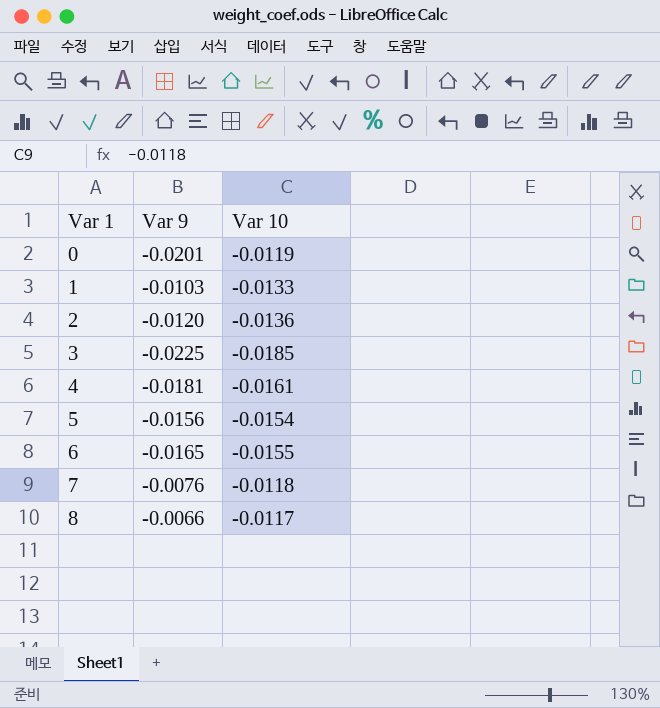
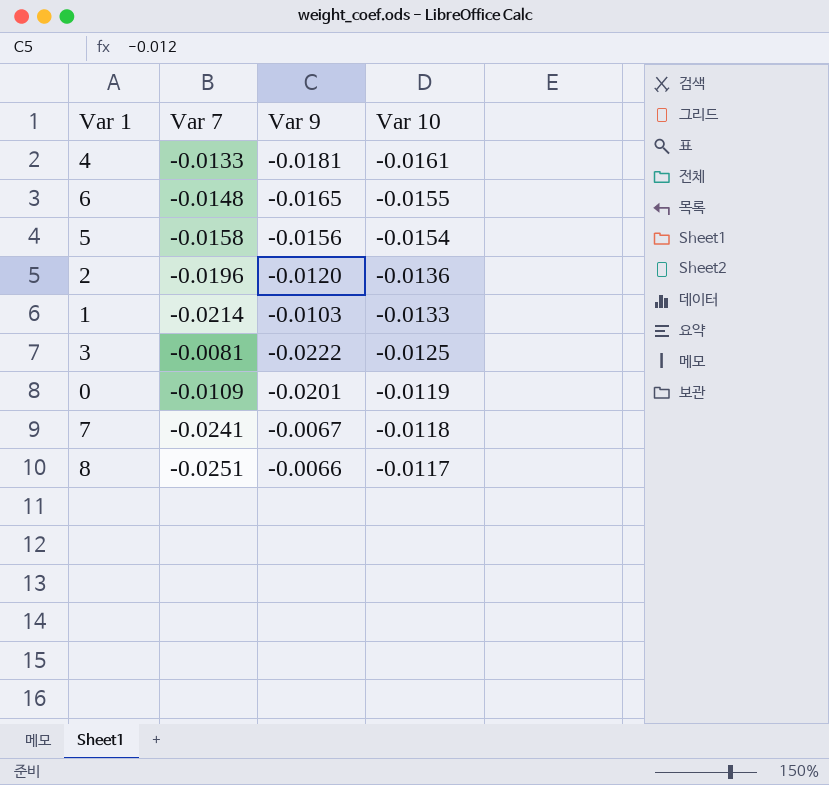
row order: Var 1 ascending -> Var 10 ascending
column Var 7 | position: none -> 2
3 | Var 9: -0.0225 -> -0.0222
3 | Var 10: -0.0185 -> -0.0125
7 | Var 9: -0.0076 -> -0.0067

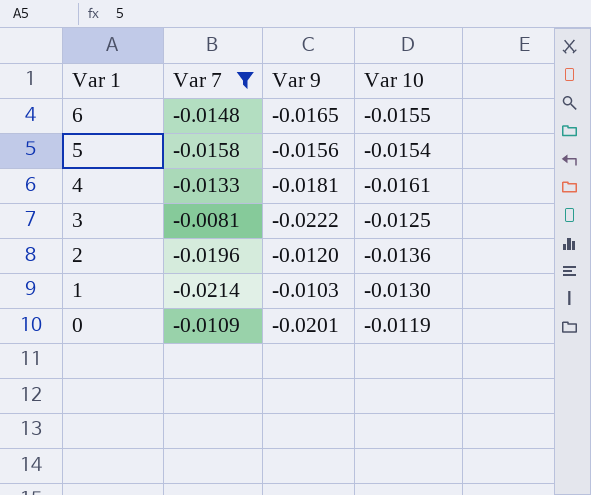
filter: none -> Var 7 >= -0.0214
row order: Var 10 ascending -> Var 1 descending
1 | Var 10: -0.0133 -> -0.0130

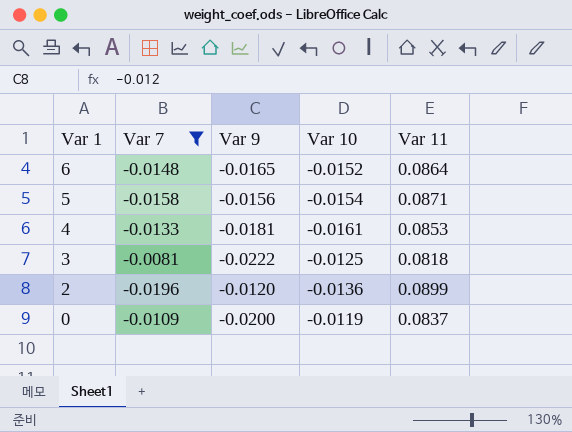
column Var 11 | position: none -> 5
row 1: -0.0214 | -0.0103 | -0.0130 -> none
6 | Var 10: -0.0155 -> -0.0152
0 | Var 9: -0.0201 -> -0.0200

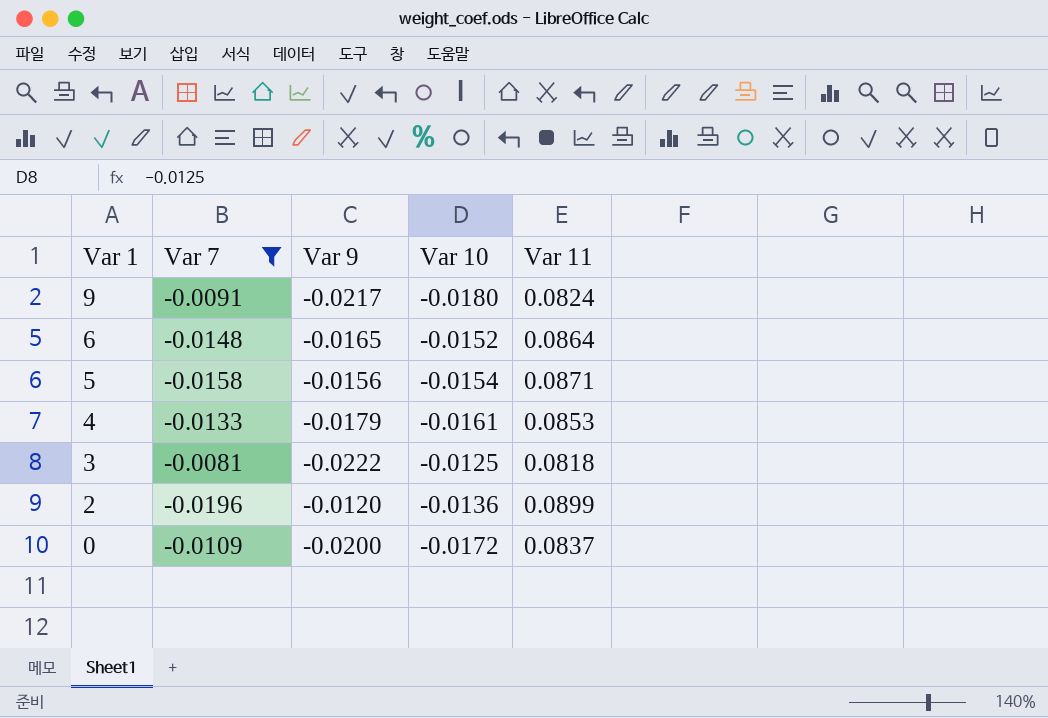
row 9: none -> -0.0091 | -0.0217 | -0.0180 | 0.0824
4 | Var 9: -0.0181 -> -0.0179
0 | Var 10: -0.0119 -> -0.0172

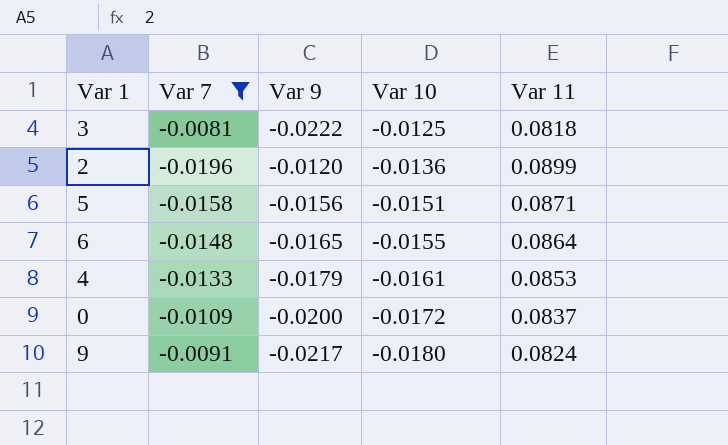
row order: Var 1 descending -> Var 10 descending
5 | Var 10: -0.0154 -> -0.0151
6 | Var 10: -0.0152 -> -0.0155

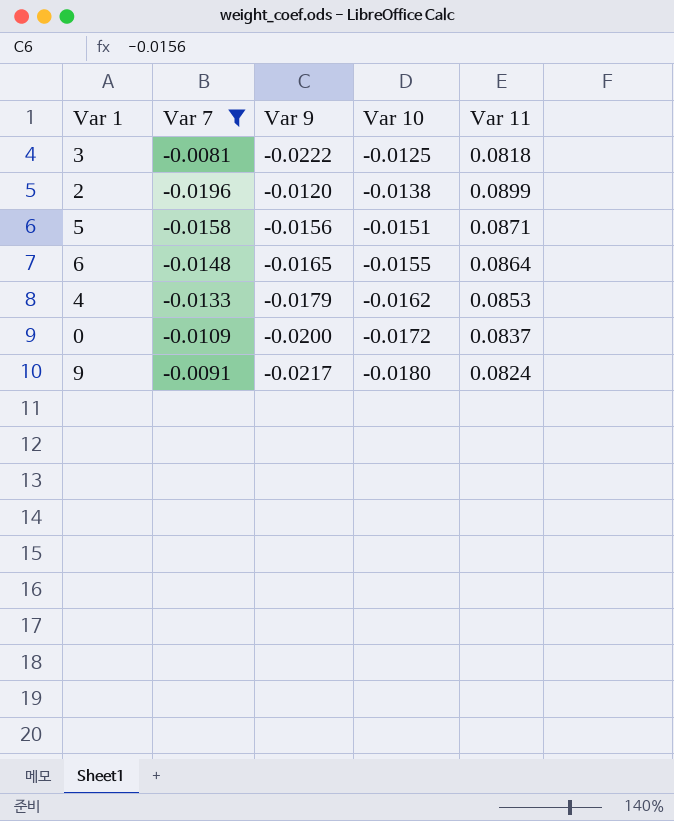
2 | Var 10: -0.0136 -> -0.0138
4 | Var 10: -0.0161 -> -0.0162

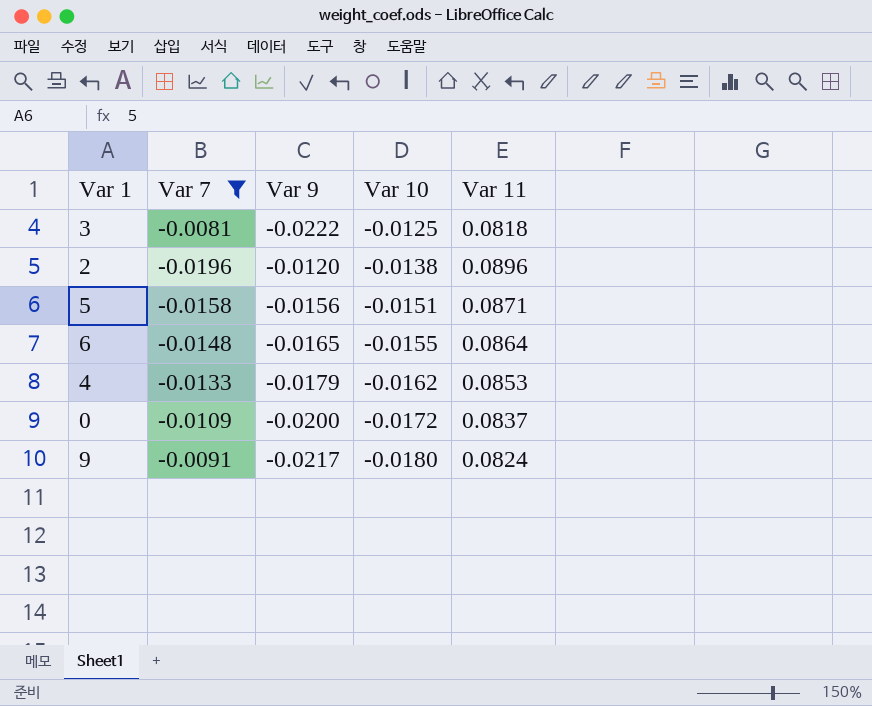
2 | Var 11: 0.0899 -> 0.0896

